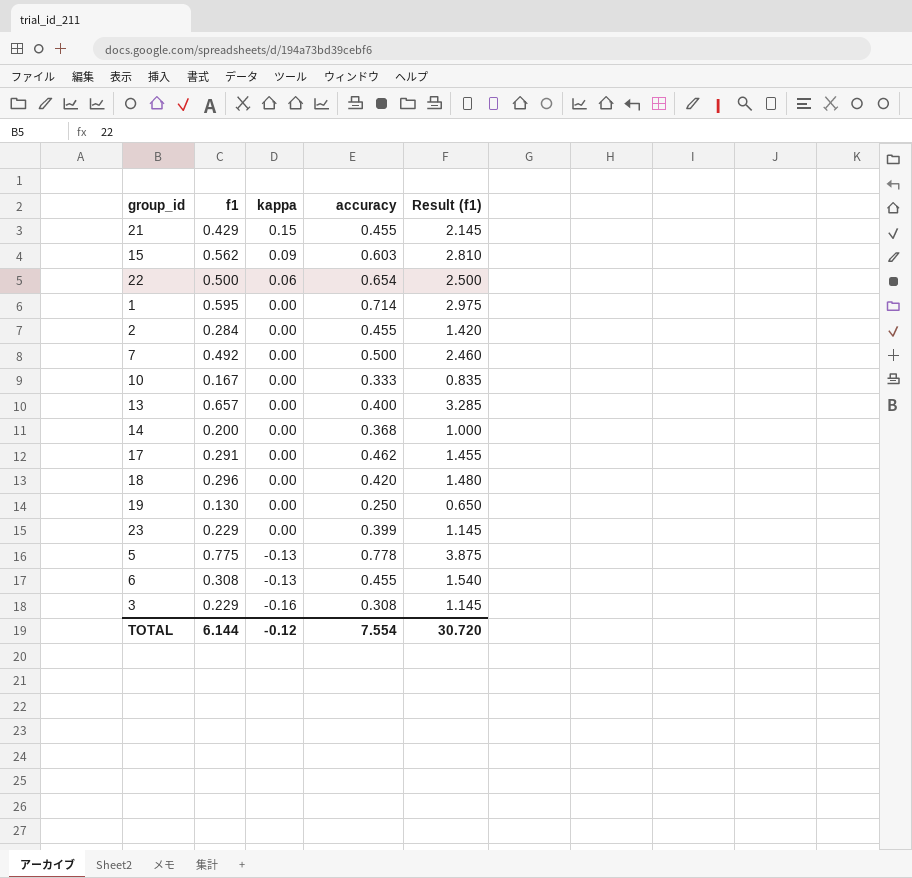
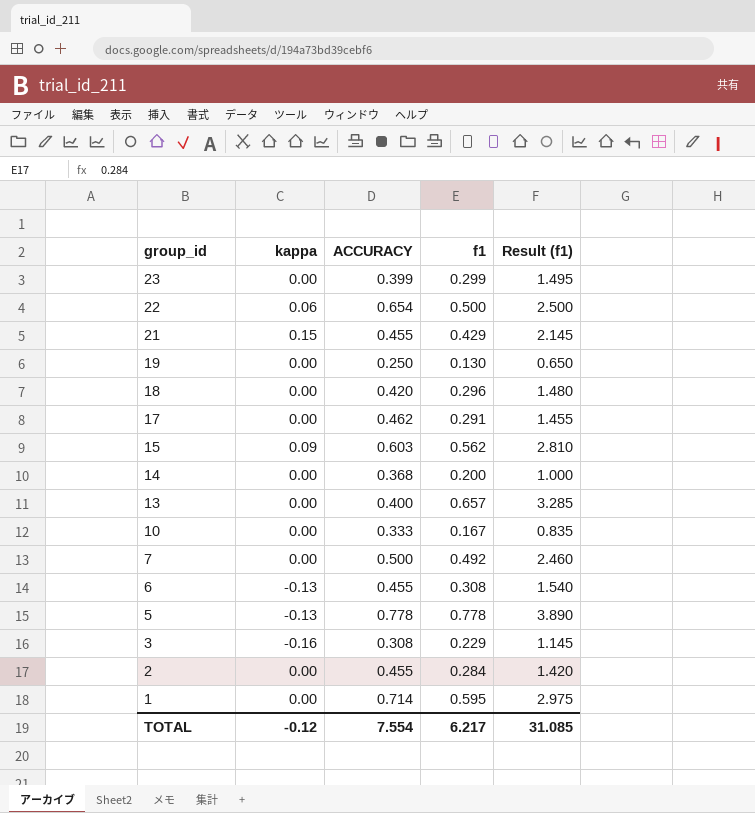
row order: kappa descending -> group_id descending
column name: accuracy -> ACCURACY
column f1 | position: 2 -> 4
23 | f1: 0.229 -> 0.299
23 | Result (f1): 1.145 -> 1.495
5 | f1: 0.775 -> 0.778
5 | Result (f1): 3.875 -> 3.890
TOTAL | f1: 6.144 -> 6.217
TOTAL | Result (f1): 30.720 -> 31.085

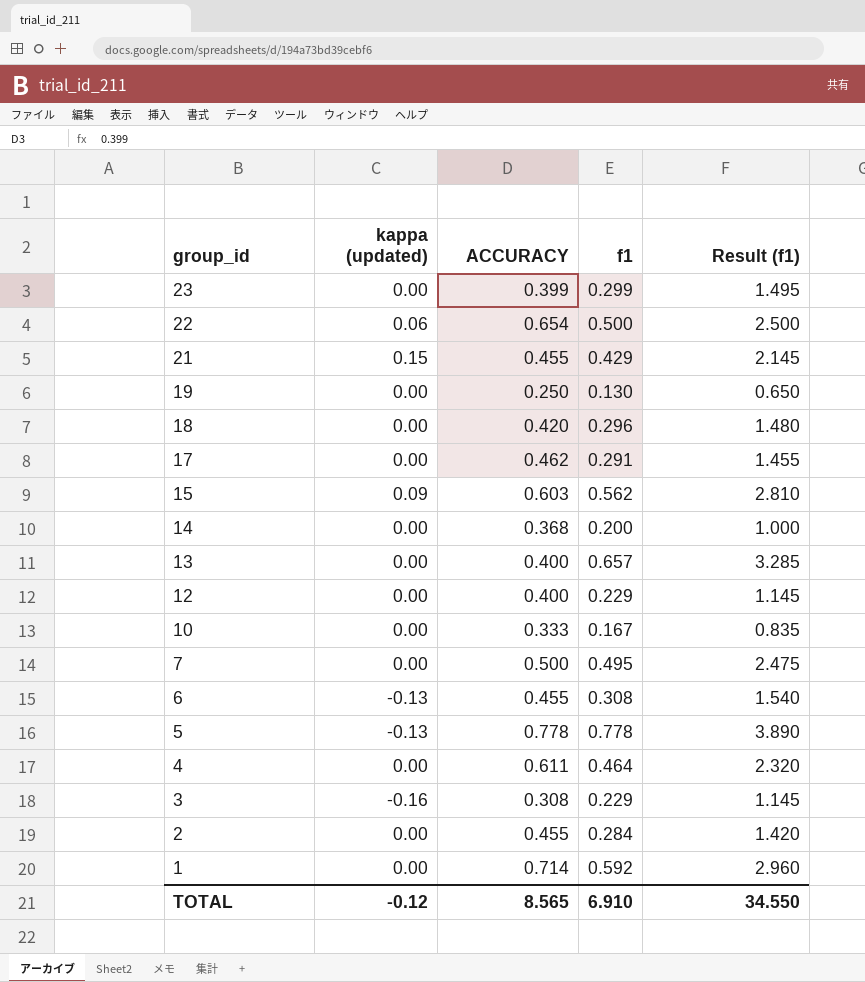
column name: kappa -> kappa (updated)
row 12: none -> 0.00 | 0.400 | 0.229 | 1.145
7 | f1: 0.492 -> 0.495
7 | Result (f1): 2.460 -> 2.475
row 4: none -> 0.00 | 0.611 | 0.464 | 2.320
1 | f1: 0.595 -> 0.592
1 | Result (f1): 2.975 -> 2.960
TOTAL | ACCURACY: 7.554 -> 8.565
TOTAL | f1: 6.217 -> 6.910
TOTAL | Result (f1): 31.085 -> 34.550

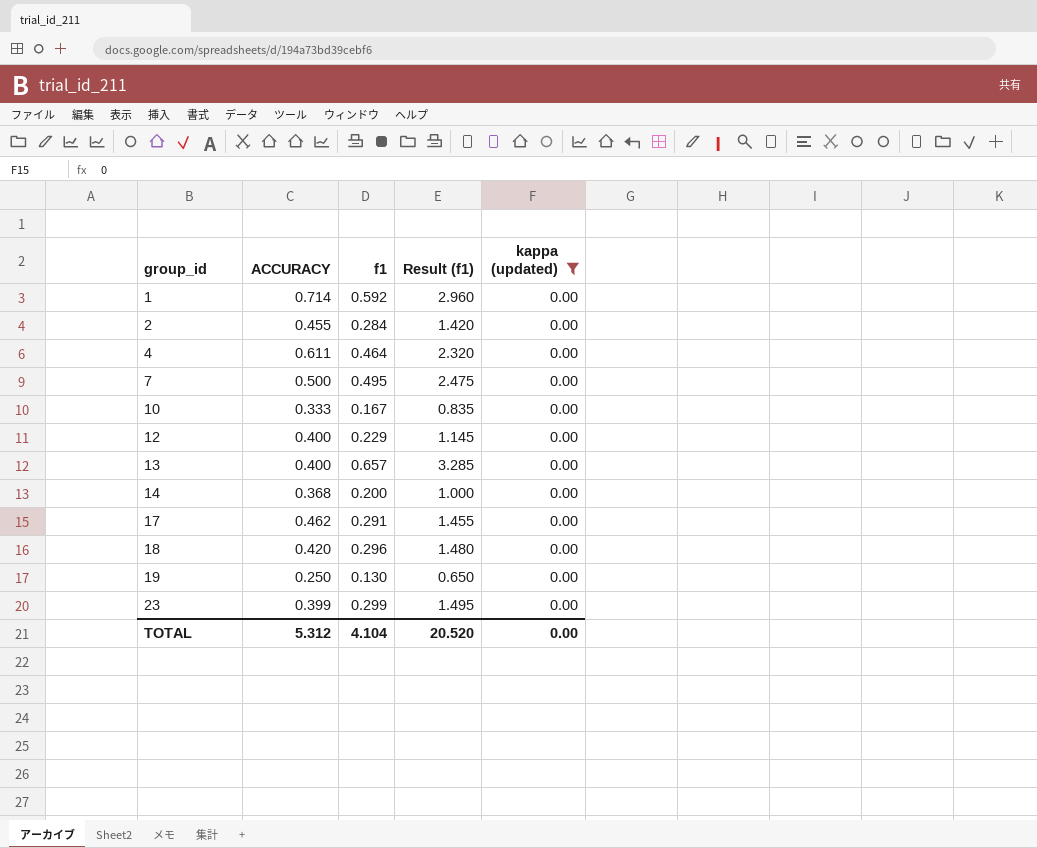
filter: none -> kappa (updated) = 0.00
row order: group_id descending -> group_id ascending
column kappa (updated) | position: 2 -> 5
TOTAL | ACCURACY: 8.565 -> 5.312
TOTAL | f1: 6.910 -> 4.104
TOTAL | Result (f1): 34.550 -> 20.520
TOTAL | kappa (updated): -0.12 -> 0.00

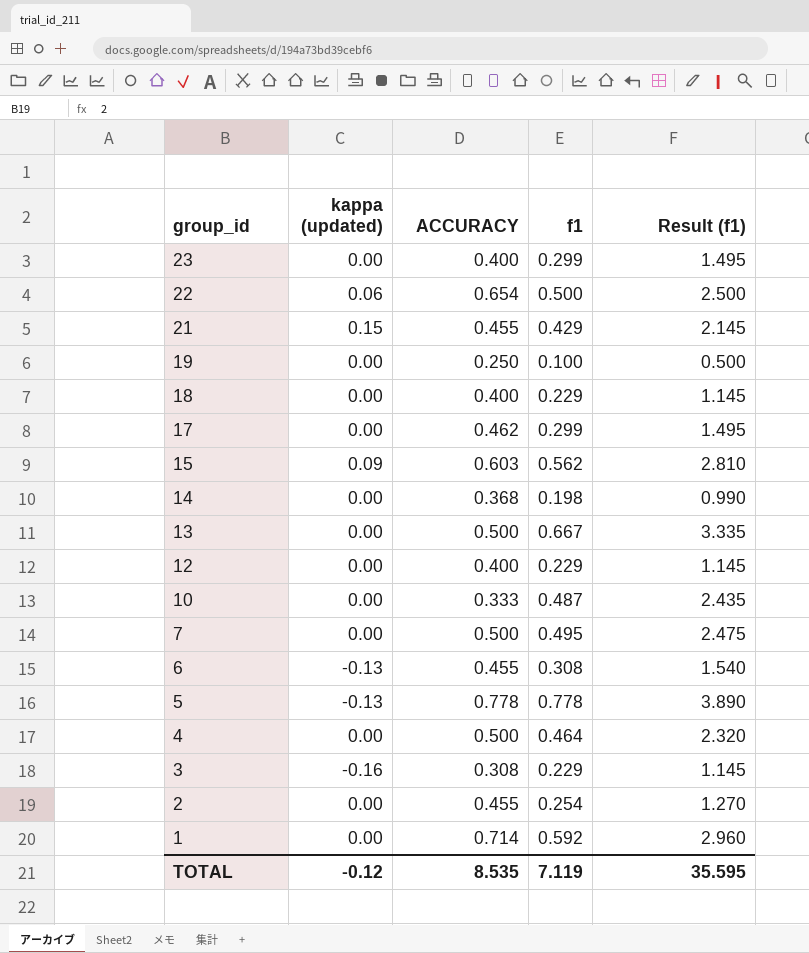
filter: kappa (updated) = 0.00 -> none
row order: group_id ascending -> group_id descending
column kappa (updated) | position: 5 -> 2
23 | ACCURACY: 0.399 -> 0.400
19 | f1: 0.130 -> 0.100
19 | Result (f1): 0.650 -> 0.500
18 | ACCURACY: 0.420 -> 0.400
18 | f1: 0.296 -> 0.229
18 | Result (f1): 1.480 -> 1.145
17 | f1: 0.291 -> 0.299
17 | Result (f1): 1.455 -> 1.495
14 | f1: 0.200 -> 0.198
14 | Result (f1): 1.000 -> 0.990
13 | ACCURACY: 0.400 -> 0.500
13 | f1: 0.657 -> 0.667
13 | Result (f1): 3.285 -> 3.335
10 | f1: 0.167 -> 0.487
10 | Result (f1): 0.835 -> 2.435
4 | ACCURACY: 0.611 -> 0.500
2 | f1: 0.284 -> 0.254
2 | Result (f1): 1.420 -> 1.270
TOTAL | kappa (updated): 0.00 -> -0.12
TOTAL | ACCURACY: 5.312 -> 8.535
TOTAL | f1: 4.104 -> 7.119
TOTAL | Result (f1): 20.520 -> 35.595

